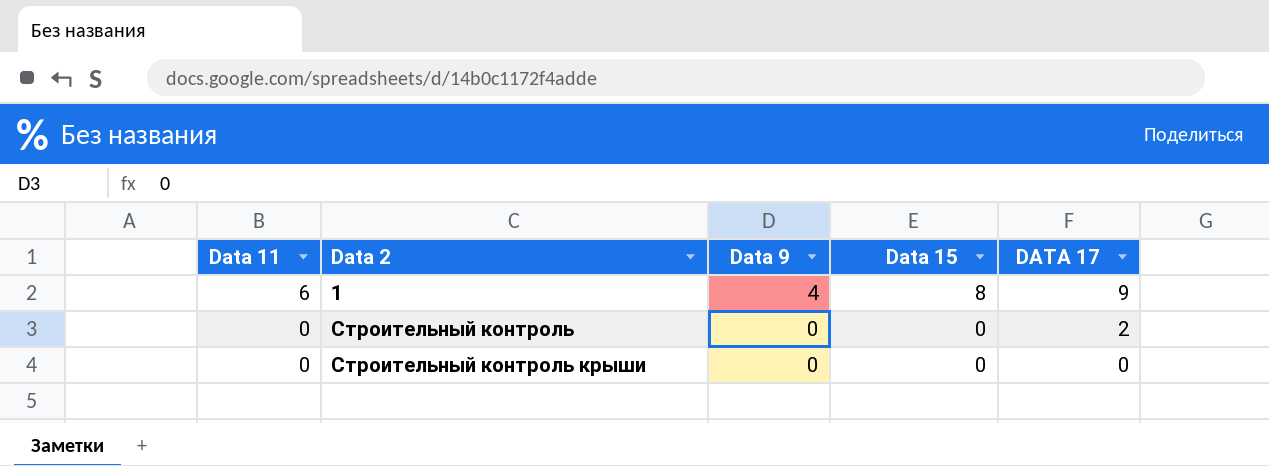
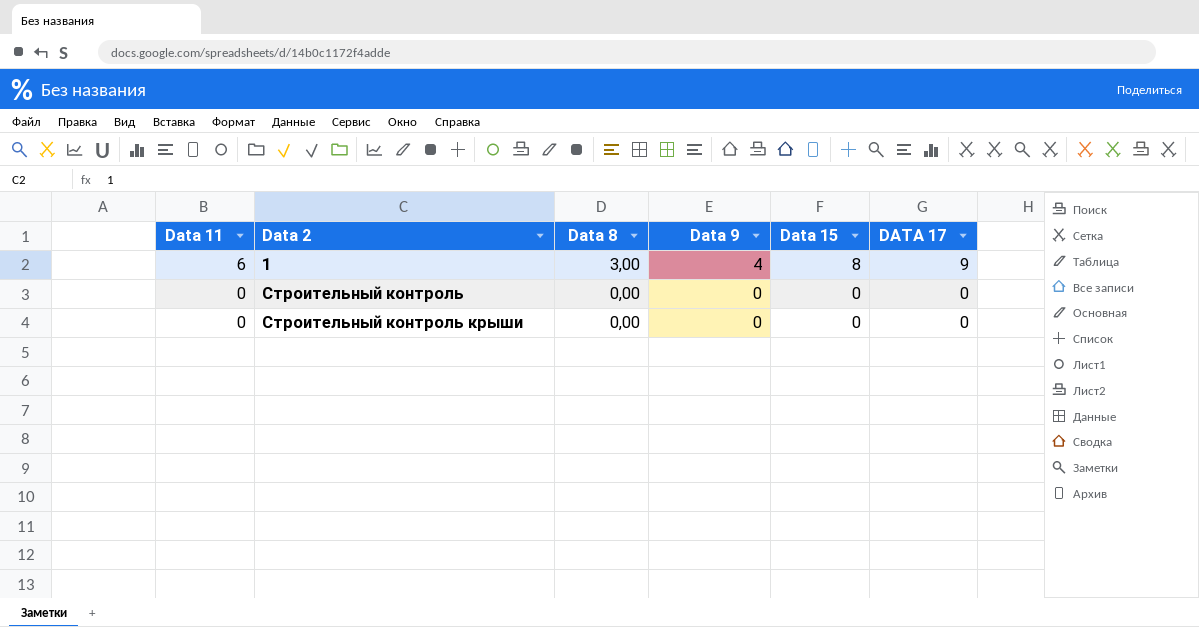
column Data 8 | position: none -> 3
Строительный контроль | DATA 17: 2 -> 0

